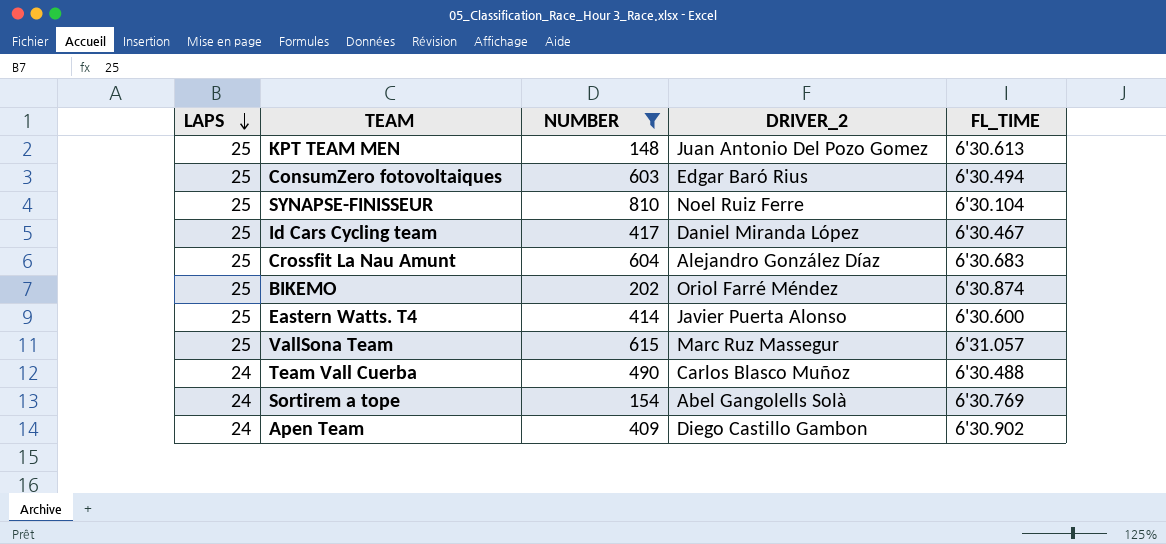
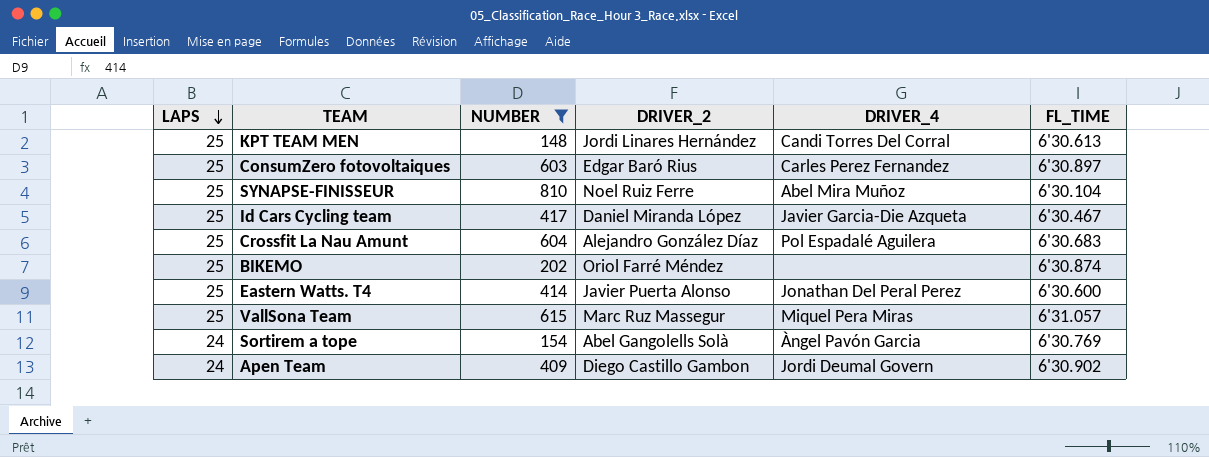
column DRIVER_4 | position: none -> 5
row Team Vall Cuerba: 24 | 490 | Carlos Blasco Muñoz | 6'30.488 -> none
KPT TEAM MEN | DRIVER_2: Juan Antonio Del Pozo Gomez -> Jordi Linares Hernández
ConsumZero fotovoltaiques | FL_TIME: 6'30.494 -> 6'30.897

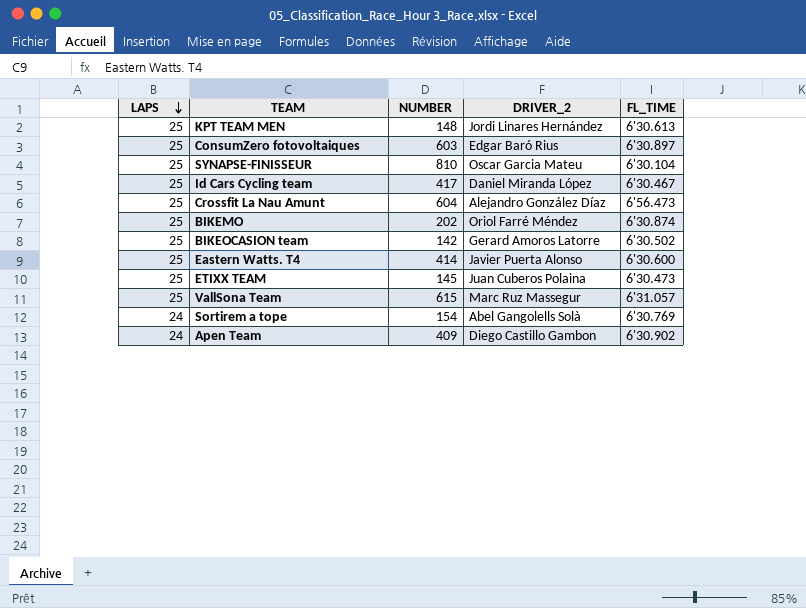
filter: NUMBER >= 148 -> none
column DRIVER_4 | position: 5 -> none
SYNAPSE-FINISSEUR | DRIVER_2: Noel Ruiz Ferre -> Oscar Garcia Mateu
Crossfit La Nau Amunt | FL_TIME: 6'30.683 -> 6'56.473

